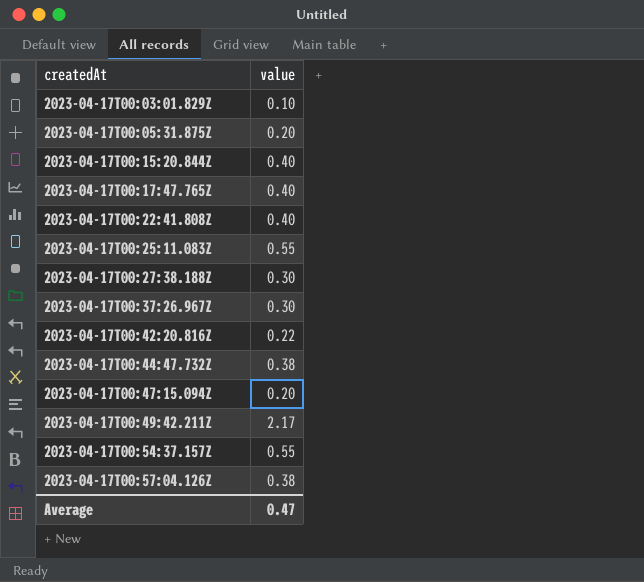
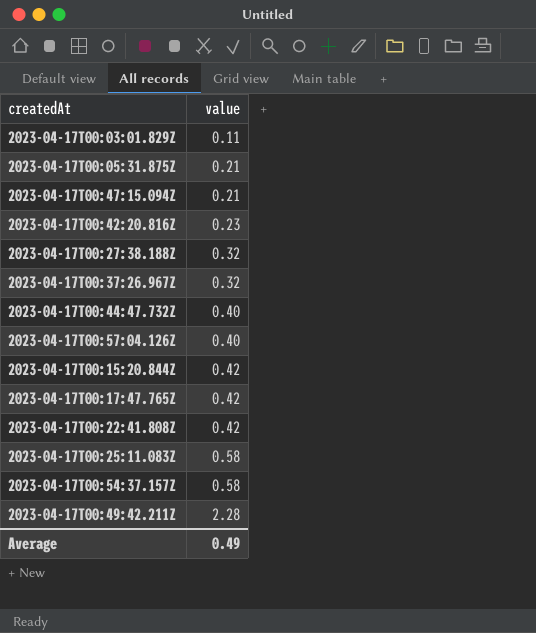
row order: createdAt ascending -> value ascending
2023-04-17T00:03:01.829Z | value: 0.10 -> 0.11
2023-04-17T00:05:31.875Z | value: 0.20 -> 0.21
2023-04-17T00:47:15.094Z | value: 0.20 -> 0.21
2023-04-17T00:42:20.816Z | value: 0.22 -> 0.23
2023-04-17T00:27:38.188Z | value: 0.30 -> 0.32
2023-04-17T00:37:26.967Z | value: 0.30 -> 0.32
2023-04-17T00:44:47.732Z | value: 0.38 -> 0.40
2023-04-17T00:57:04.126Z | value: 0.38 -> 0.40
2023-04-17T00:15:20.844Z | value: 0.40 -> 0.42
2023-04-17T00:17:47.765Z | value: 0.40 -> 0.42
2023-04-17T00:22:41.808Z | value: 0.40 -> 0.42
2023-04-17T00:25:11.083Z | value: 0.55 -> 0.58
2023-04-17T00:54:37.157Z | value: 0.55 -> 0.58
2023-04-17T00:49:42.211Z | value: 2.17 -> 2.28
Average | value: 0.47 -> 0.49

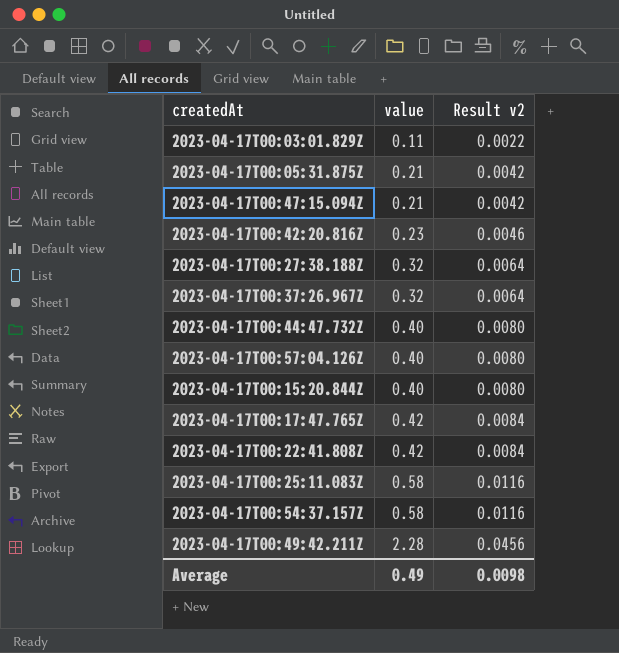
column Result v2 | formula: none -> [value] * 0.02
2023-04-17T00:15:20.844Z | value: 0.42 -> 0.40

